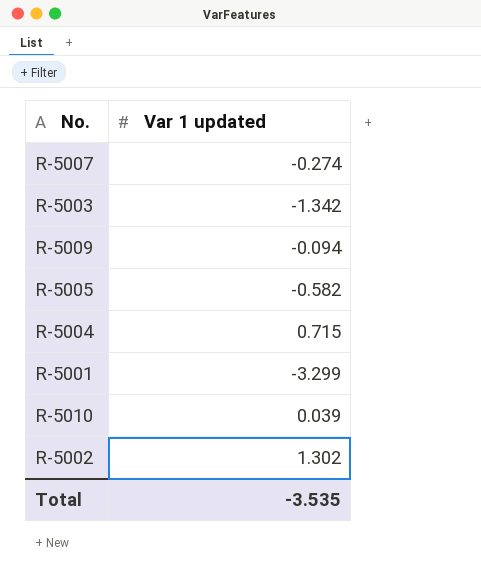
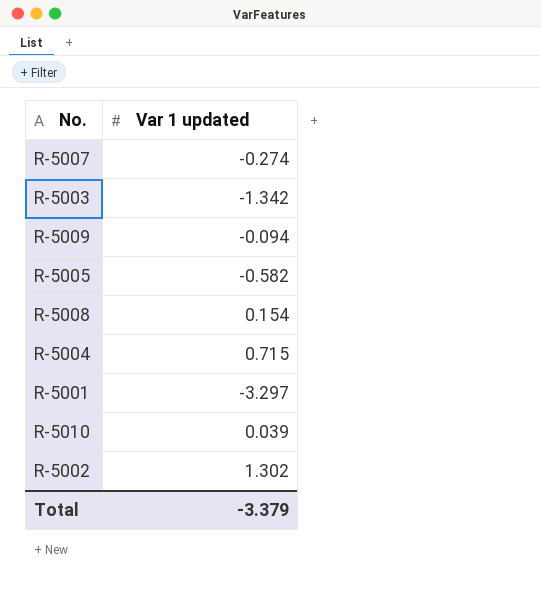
row R-5008: none -> 0.154
R-5001 | Var 1 updated: -3.299 -> -3.297
Total | Var 1 updated: -3.535 -> -3.379

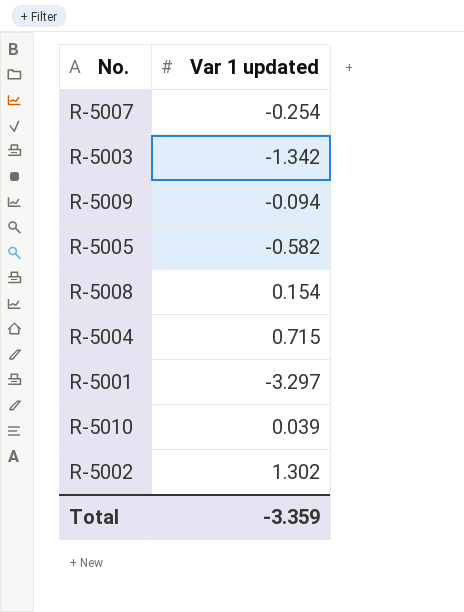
R-5007 | Var 1 updated: -0.274 -> -0.254
Total | Var 1 updated: -3.379 -> -3.359

